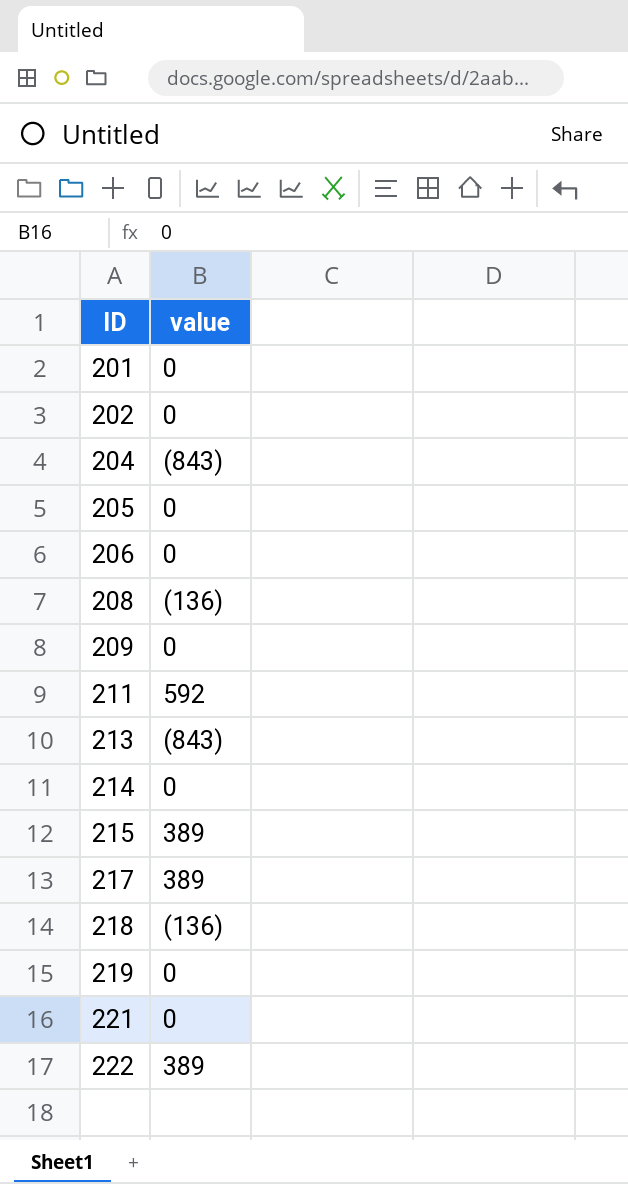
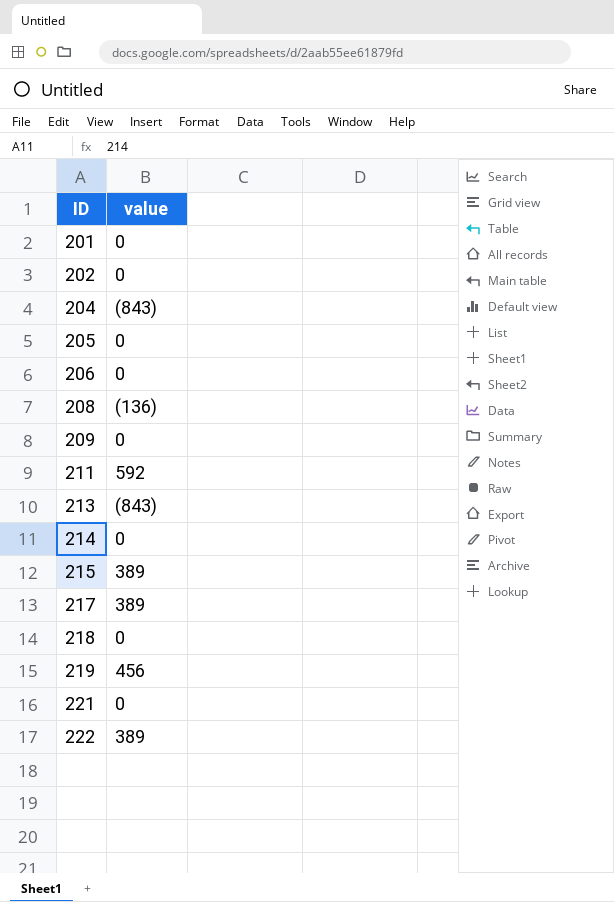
218 | value: (136) -> 0
219 | value: 0 -> 456

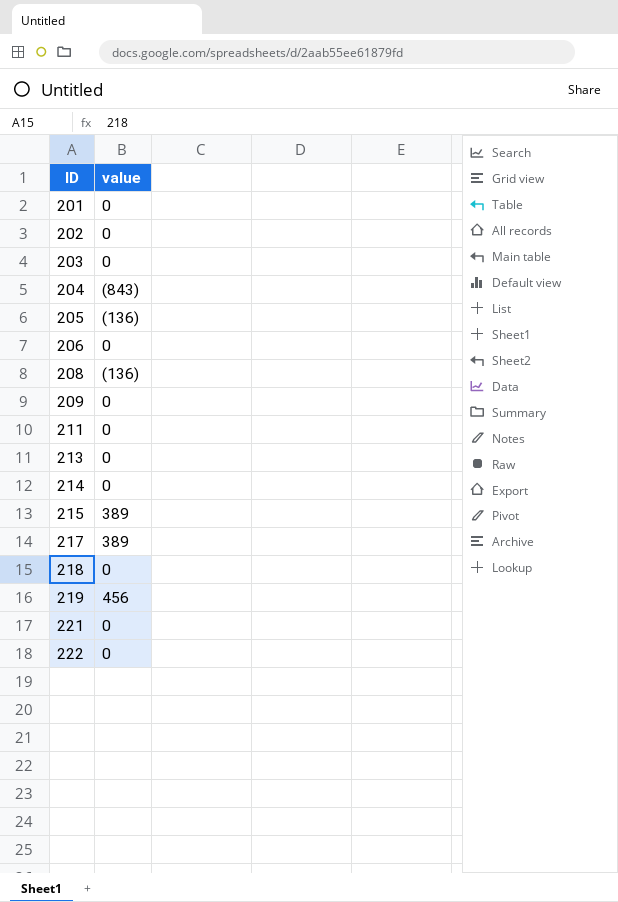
row 203: none -> 0
205 | value: 0 -> (136)
211 | value: 592 -> 0
213 | value: (843) -> 0
222 | value: 389 -> 0

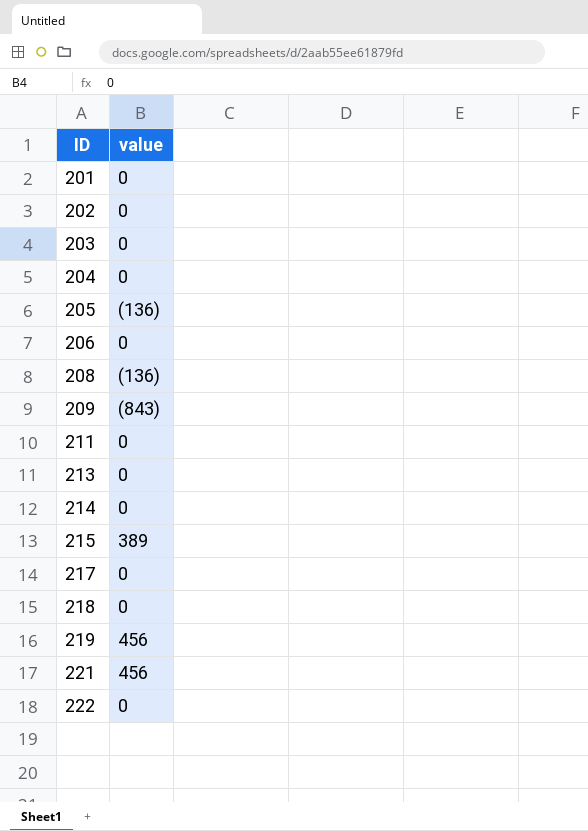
204 | value: (843) -> 0
209 | value: 0 -> (843)
217 | value: 389 -> 0
221 | value: 0 -> 456

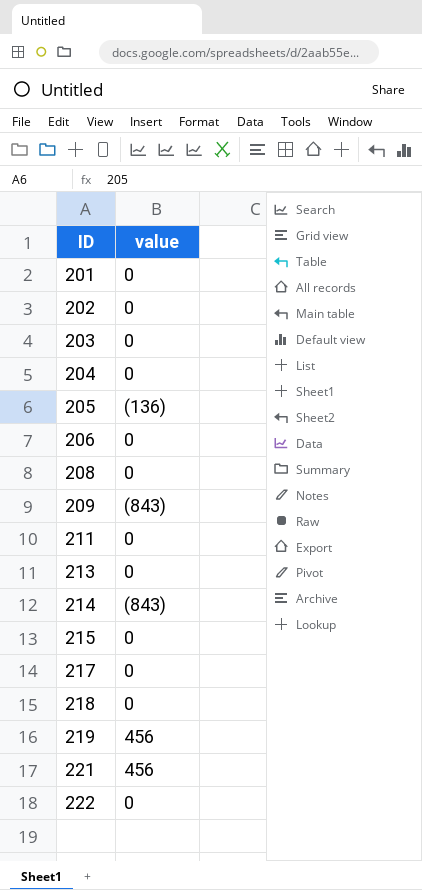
208 | value: (136) -> 0
214 | value: 0 -> (843)
215 | value: 389 -> 0

